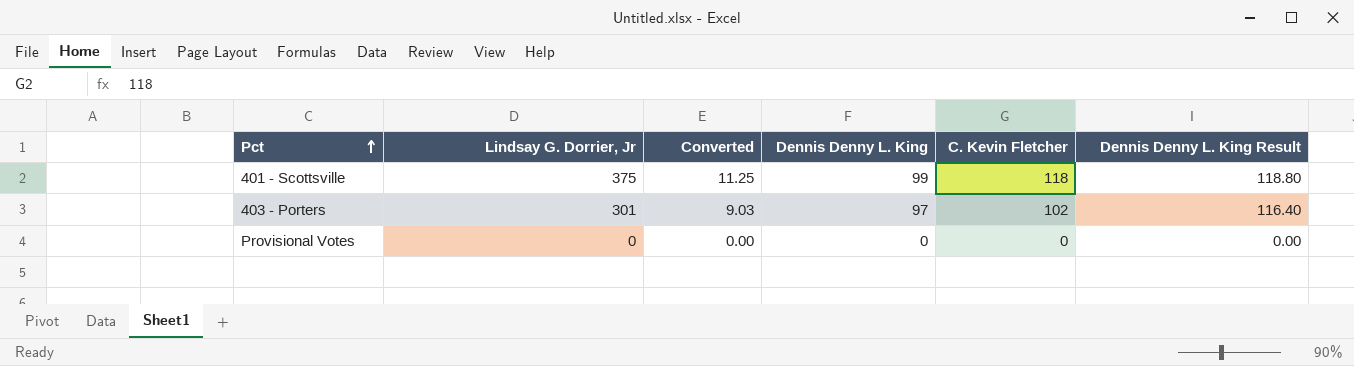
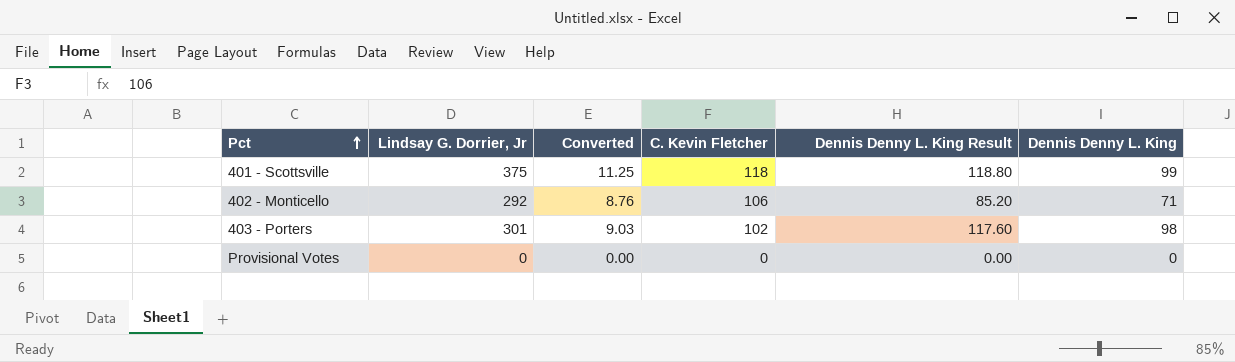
column Dennis Denny L. King | position: 4 -> 6
row 402 - Monticello: none -> 292 | 8.76 | 106 | 85.20 | 71
403 - Porters | Dennis Denny L. King Result: 116.40 -> 117.60
403 - Porters | Dennis Denny L. King: 97 -> 98

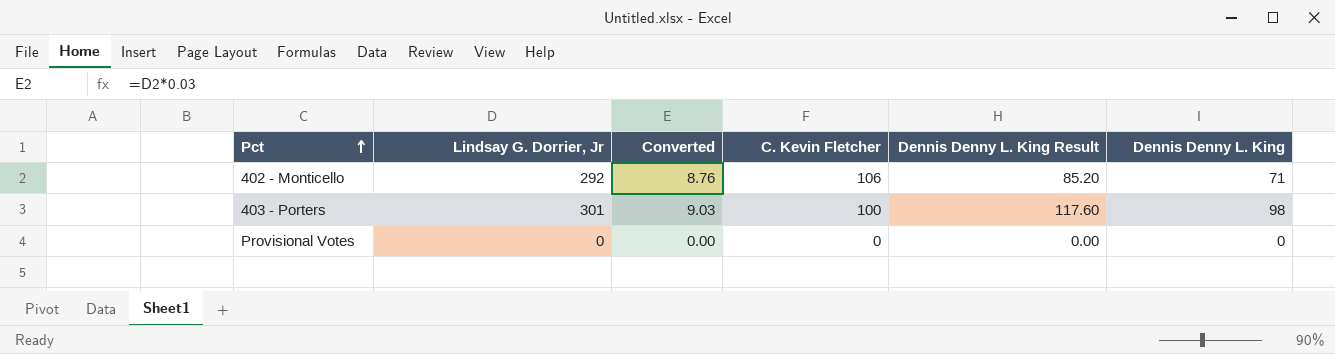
row 401 - Scottsville: 375 | 11.25 | 118 | 118.80 | 99 -> none
403 - Porters | C. Kevin Fletcher: 102 -> 100

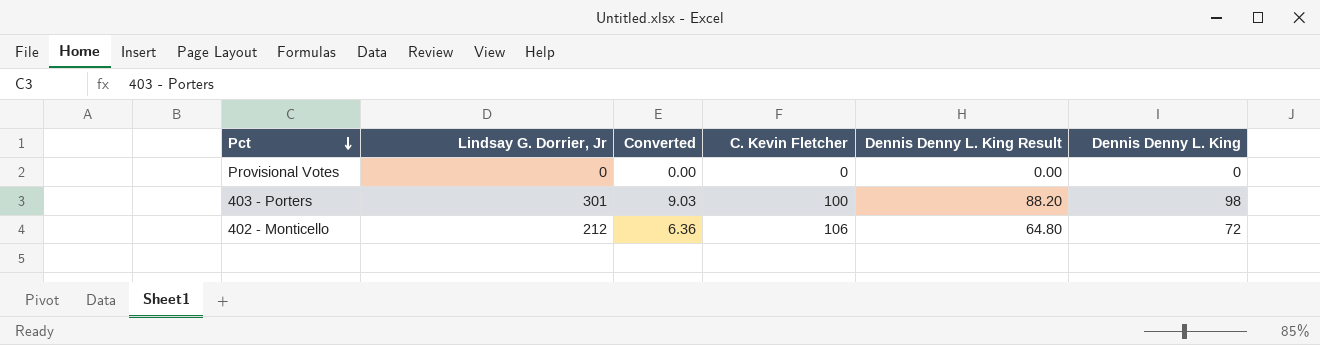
row order: Pct ascending -> Pct descending
column Dennis Denny L. King Result | formula: [Dennis Denny L. King] * 1.2 -> [Dennis Denny L. King] * 0.9
402 - Monticello | Lindsay G. Dorrier, Jr: 292 -> 212
402 - Monticello | Converted: 8.76 -> 6.36
402 - Monticello | Dennis Denny L. King: 71 -> 72

